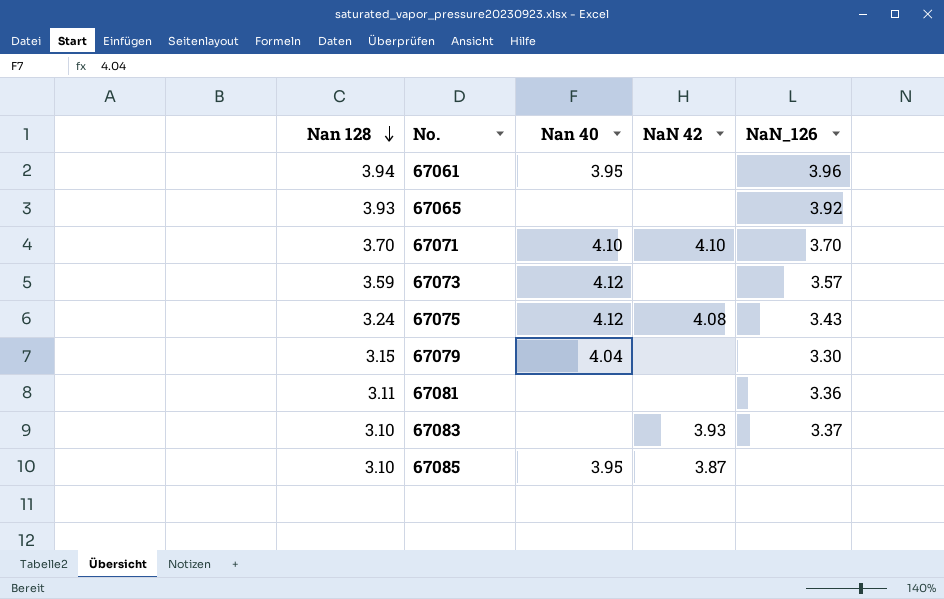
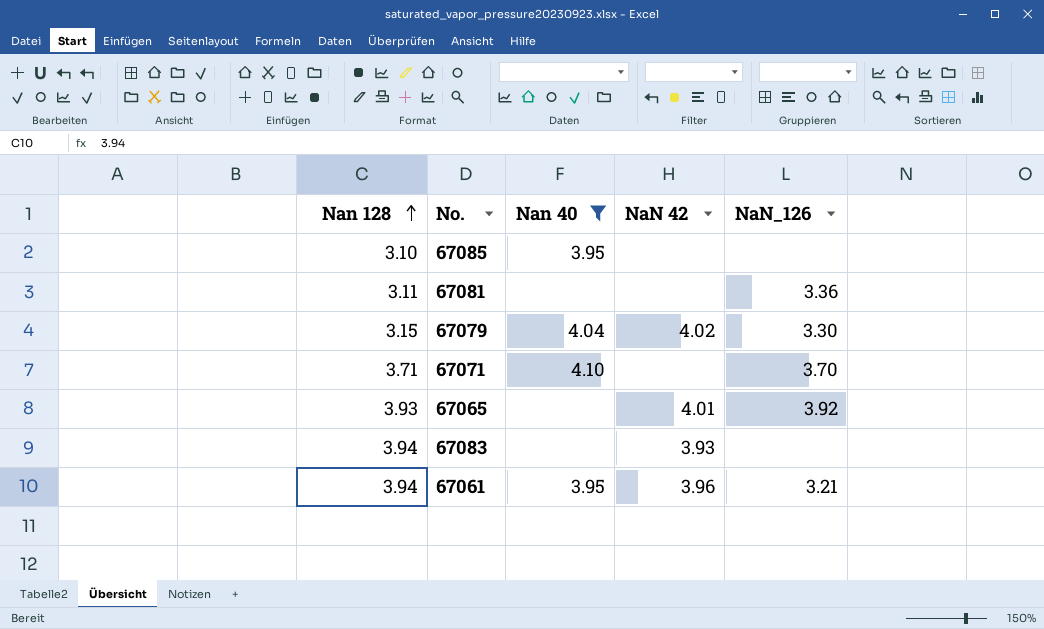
filter: none -> Nan 40 != 4.12
row order: Nan 128 descending -> Nan 128 ascending
67085 | NaN 42: 3.87 -> none
67079 | NaN 42: none -> 4.02
67071 | Nan 128: 3.70 -> 3.71
67071 | NaN 42: 4.10 -> none
67065 | NaN 42: none -> 4.01
67083 | Nan 128: 3.10 -> 3.94
67083 | NaN_126: 3.37 -> none
67061 | NaN 42: none -> 3.96
67061 | NaN_126: 3.96 -> 3.21

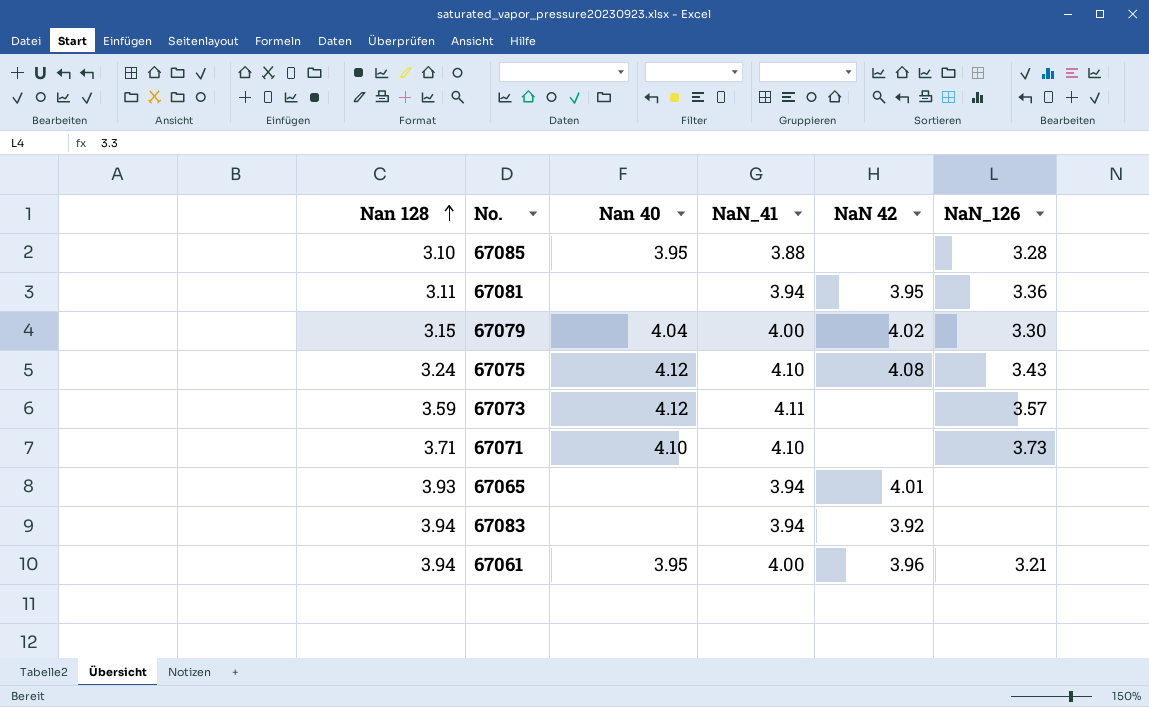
filter: Nan 40 != 4.12 -> none
column NaN_41 | position: none -> 4
67085 | NaN_126: none -> 3.28
67081 | NaN 42: none -> 3.95
67071 | NaN_126: 3.70 -> 3.73
67065 | NaN_126: 3.92 -> none
67083 | NaN 42: 3.93 -> 3.92

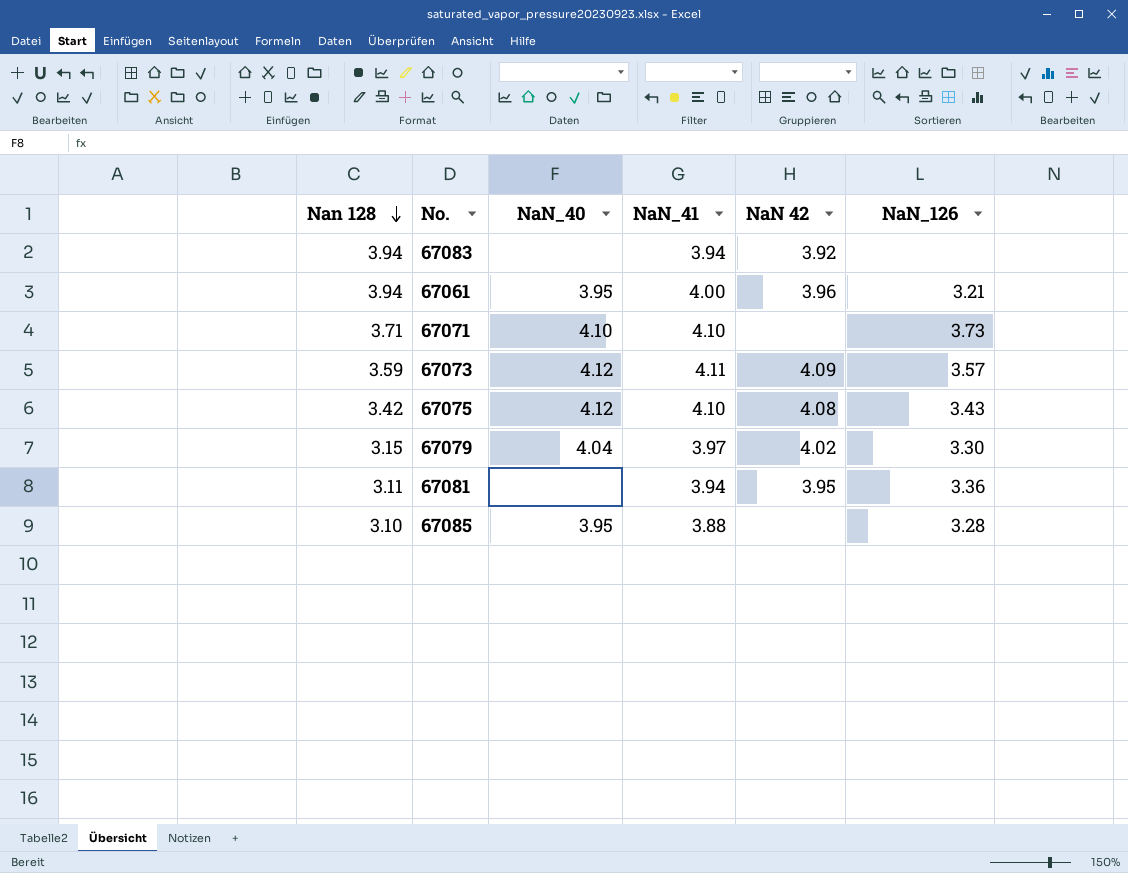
row order: Nan 128 ascending -> Nan 128 descending
column name: Nan 40 -> NaN_40
row 67065: 3.93 | none | 3.94 | 4.01 | none -> none
67073 | NaN 42: none -> 4.09
67075 | Nan 128: 3.24 -> 3.42
67079 | NaN_41: 4.00 -> 3.97

